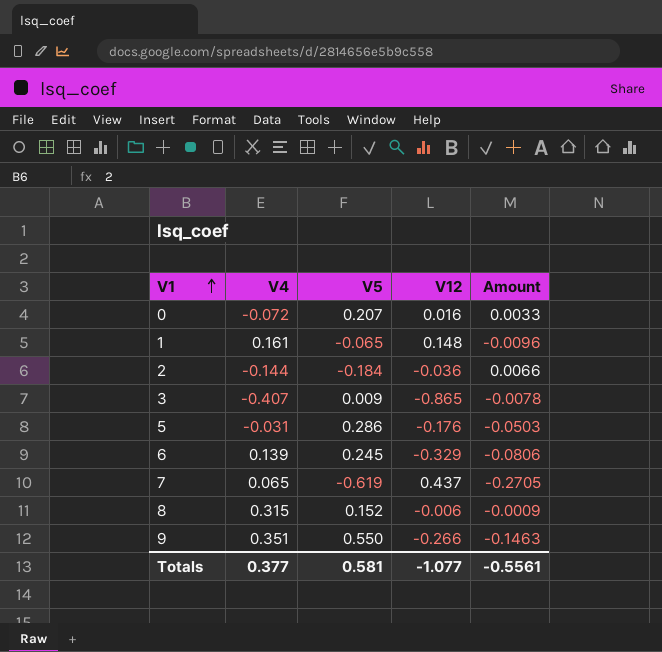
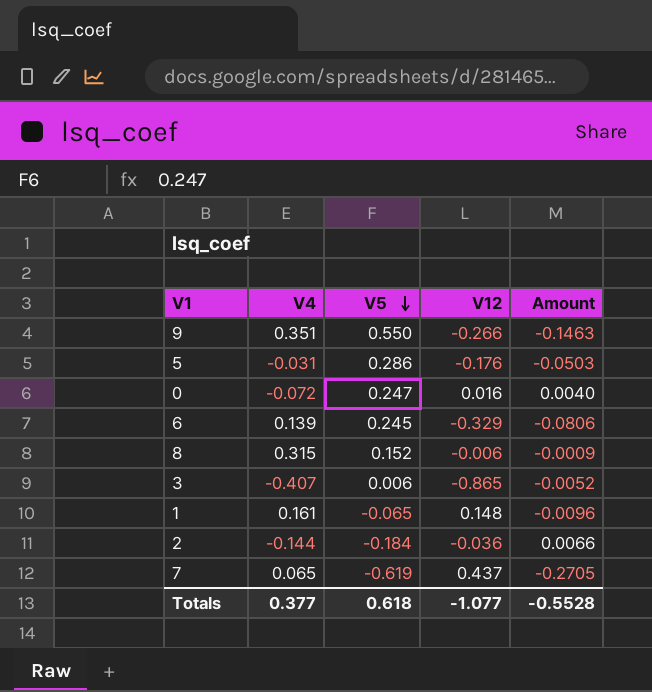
row order: V1 ascending -> V5 descending
0 | V5: 0.207 -> 0.247
0 | Amount: 0.0033 -> 0.0040
3 | V5: 0.009 -> 0.006
3 | Amount: -0.0078 -> -0.0052
Totals | V5: 0.581 -> 0.618
Totals | Amount: -0.5561 -> -0.5528

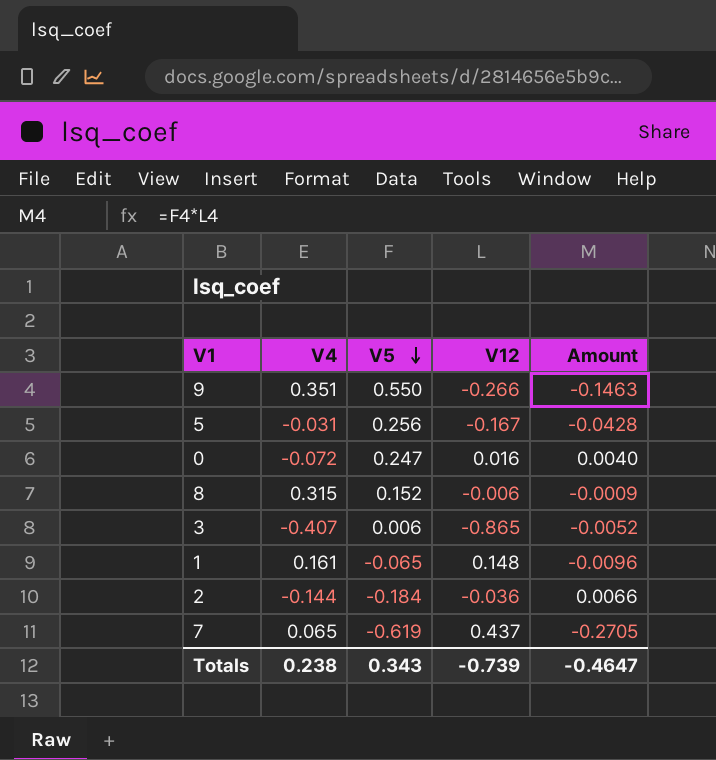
row 6: 0.139 | 0.245 | -0.329 | -0.0806 -> none
5 | V5: 0.286 -> 0.256
5 | V12: -0.176 -> -0.167
5 | Amount: -0.0503 -> -0.0428
Totals | V4: 0.377 -> 0.238
Totals | V5: 0.618 -> 0.343
Totals | V12: -1.077 -> -0.739
Totals | Amount: -0.5528 -> -0.4647

